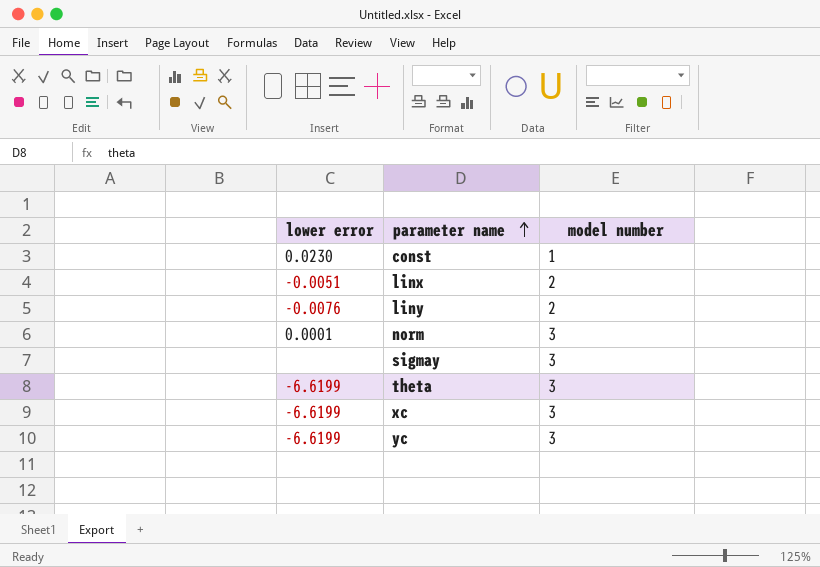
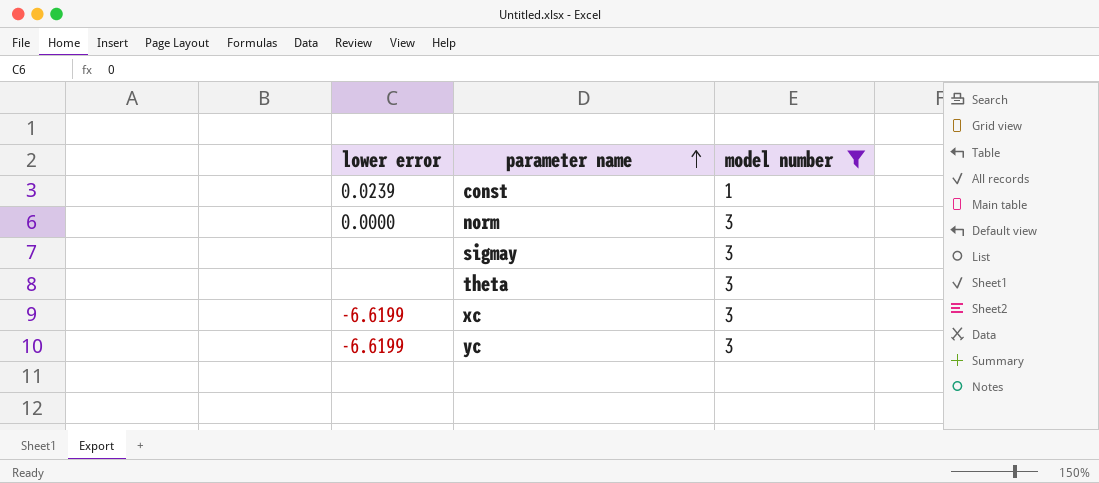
filter: none -> model number != 2
const | lower error: 0.0230 -> 0.0239
norm | lower error: 0.0001 -> 0.0000
theta | lower error: -6.6199 -> none

